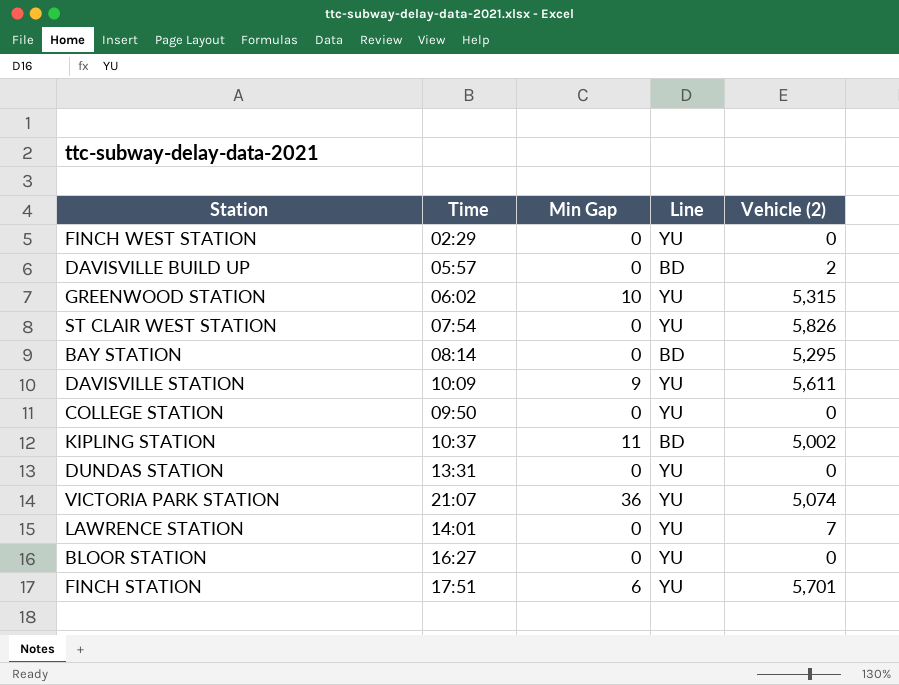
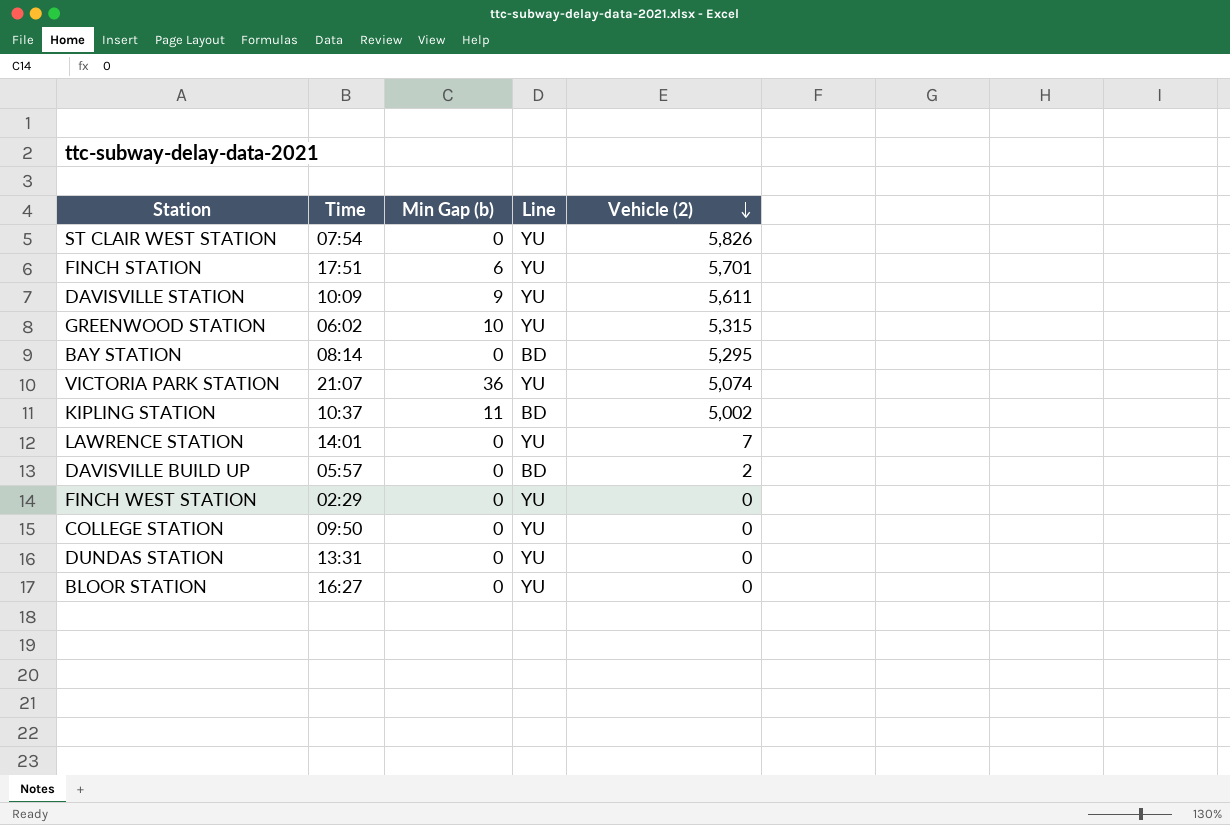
row order: none -> Vehicle (2) descending
column name: Min Gap -> Min Gap (b)

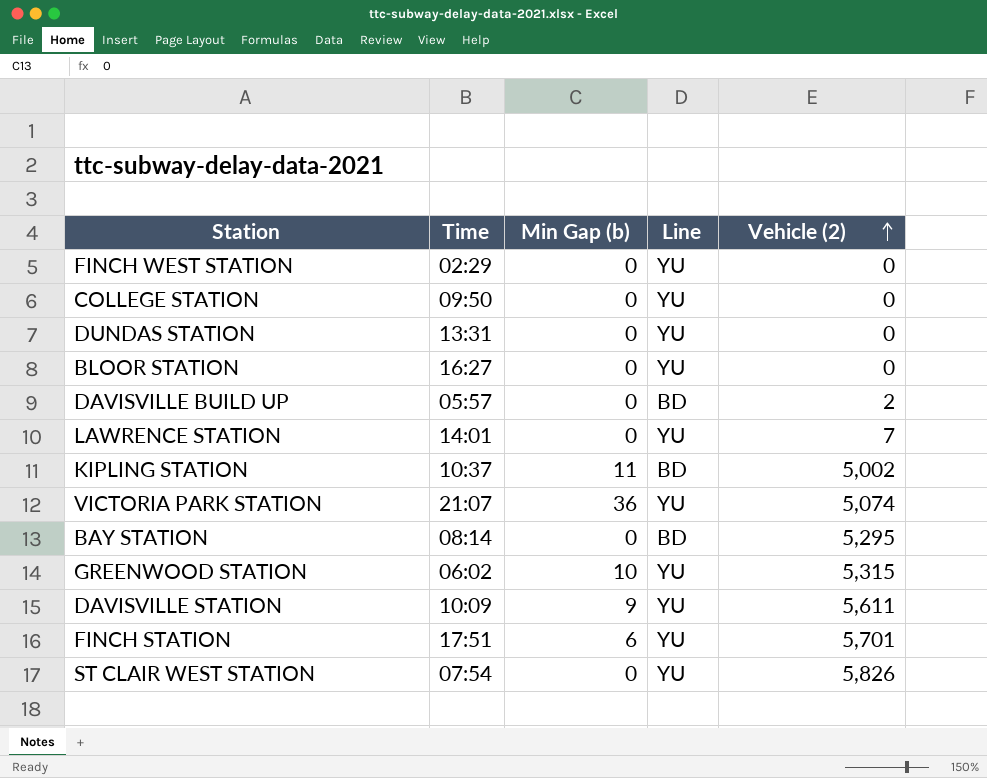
row order: Vehicle (2) descending -> Vehicle (2) ascending

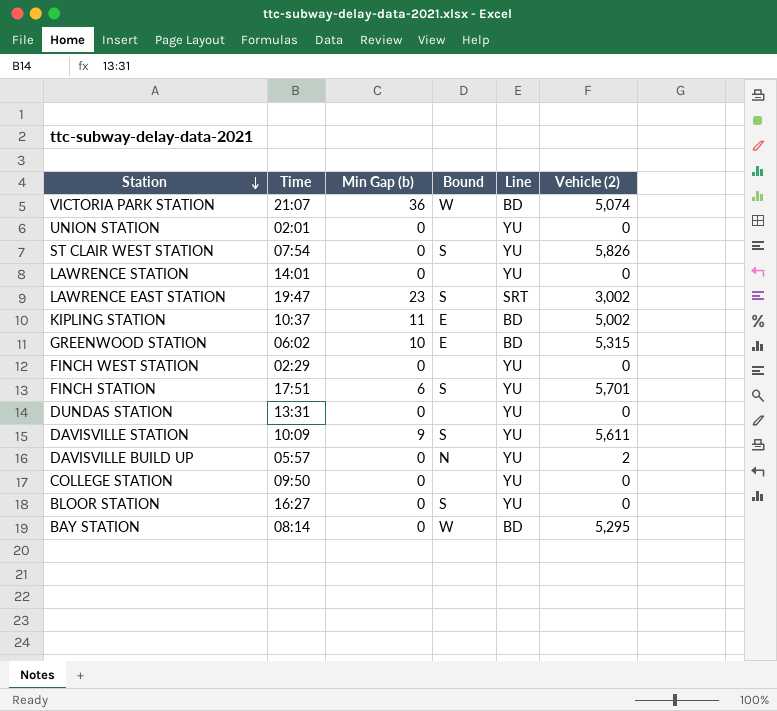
row order: Vehicle (2) ascending -> Station descending
column Bound | position: none -> 4
VICTORIA PARK STATION | Line: YU -> BD
row UNION STATION: none -> 02:01 | 0 | none | YU | 0
LAWRENCE STATION | Vehicle (2): 7 -> 0
row LAWRENCE EAST STATION: none -> 19:47 | 23 | S | SRT | 3,002
GREENWOOD STATION | Line: YU -> BD
DAVISVILLE BUILD UP | Line: BD -> YU

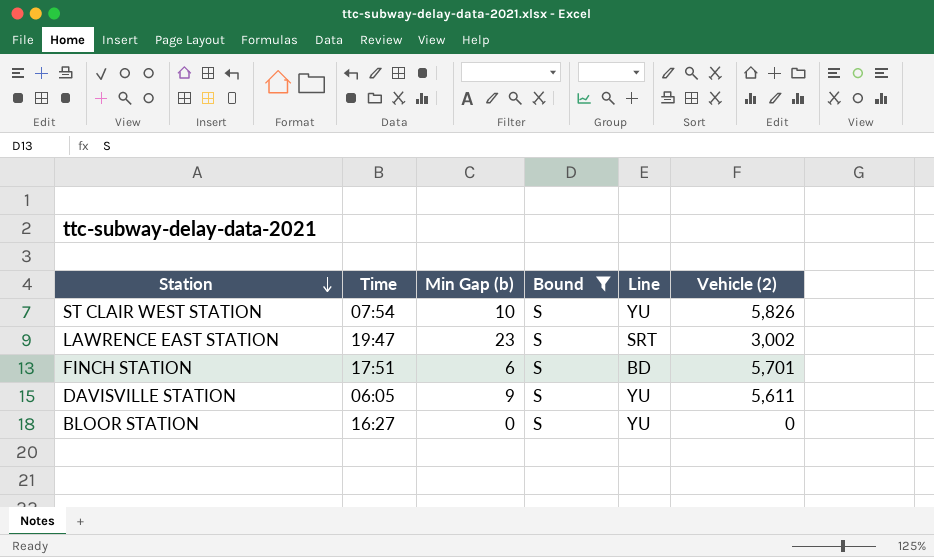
filter: none -> Bound = S
ST CLAIR WEST STATION | Min Gap (b): 0 -> 10
FINCH STATION | Line: YU -> BD
DAVISVILLE STATION | Time: 10:09 -> 06:05

